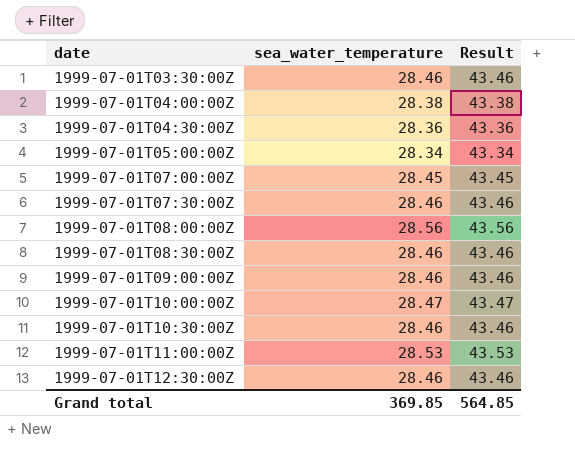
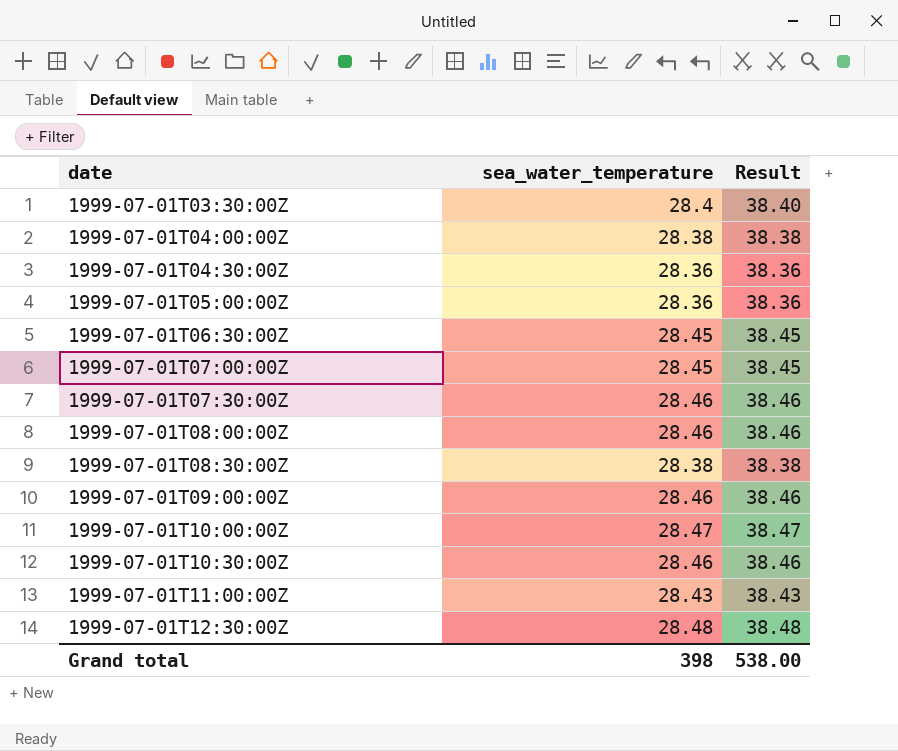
column Result | formula: [sea_water_temperature] + 15 -> [sea_water_temperature] + 10
1999-07-01T03:30:00Z | sea_water_temperature: 28.46 -> 28.4
1999-07-01T05:00:00Z | sea_water_temperature: 28.34 -> 28.36
row 1999-07-01T06:30:00Z: none -> 28.45 | 38.45
1999-07-01T08:00:00Z | sea_water_temperature: 28.56 -> 28.46
1999-07-01T08:30:00Z | sea_water_temperature: 28.46 -> 28.38
1999-07-01T11:00:00Z | sea_water_temperature: 28.53 -> 28.43
1999-07-01T12:30:00Z | sea_water_temperature: 28.46 -> 28.48
Grand total | sea_water_temperature: 369.85 -> 398
Grand total | Result: 564.85 -> 538.00

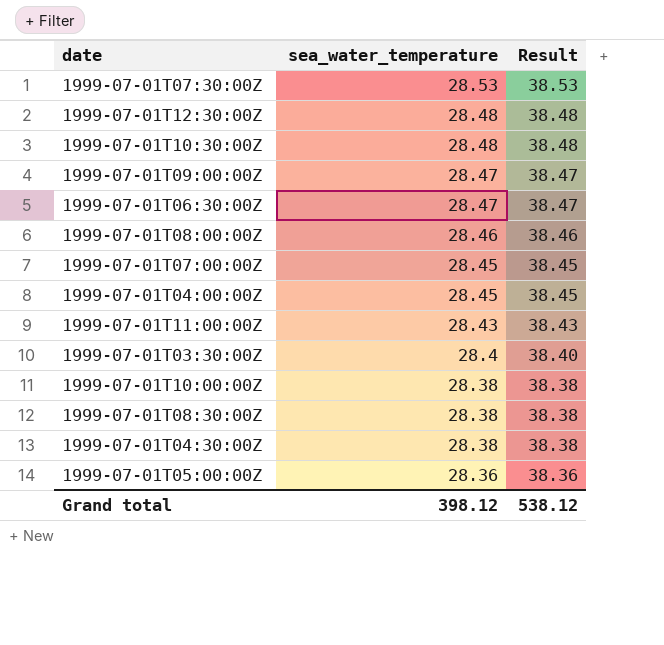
row order: date ascending -> sea_water_temperature descending
1999-07-01T07:30:00Z | sea_water_temperature: 28.46 -> 28.53
1999-07-01T07:30:00Z | Result: 38.46 -> 38.53
1999-07-01T10:30:00Z | sea_water_temperature: 28.46 -> 28.48
1999-07-01T10:30:00Z | Result: 38.46 -> 38.48
1999-07-01T09:00:00Z | sea_water_temperature: 28.46 -> 28.47
1999-07-01T09:00:00Z | Result: 38.46 -> 38.47
1999-07-01T06:30:00Z | sea_water_temperature: 28.45 -> 28.47
1999-07-01T06:30:00Z | Result: 38.45 -> 38.47
1999-07-01T04:00:00Z | sea_water_temperature: 28.38 -> 28.45
1999-07-01T04:00:00Z | Result: 38.38 -> 38.45
1999-07-01T10:00:00Z | sea_water_temperature: 28.47 -> 28.38
1999-07-01T10:00:00Z | Result: 38.47 -> 38.38
1999-07-01T04:30:00Z | sea_water_temperature: 28.36 -> 28.38
1999-07-01T04:30:00Z | Result: 38.36 -> 38.38
Grand total | sea_water_temperature: 398 -> 398.12
Grand total | Result: 538.00 -> 538.12

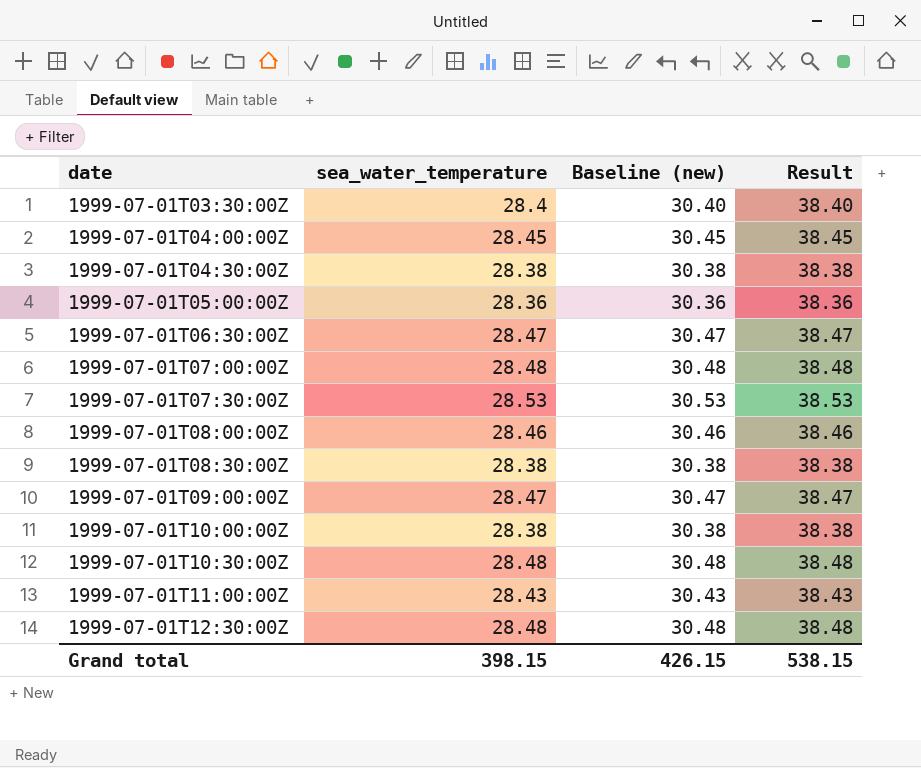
row order: sea_water_temperature descending -> date ascending
column Baseline (new) | formula: none -> [sea_water_temperature] + 2
1999-07-01T07:00:00Z | sea_water_temperature: 28.45 -> 28.48
1999-07-01T07:00:00Z | Result: 38.45 -> 38.48
Grand total | sea_water_temperature: 398.12 -> 398.15
Grand total | Result: 538.12 -> 538.15

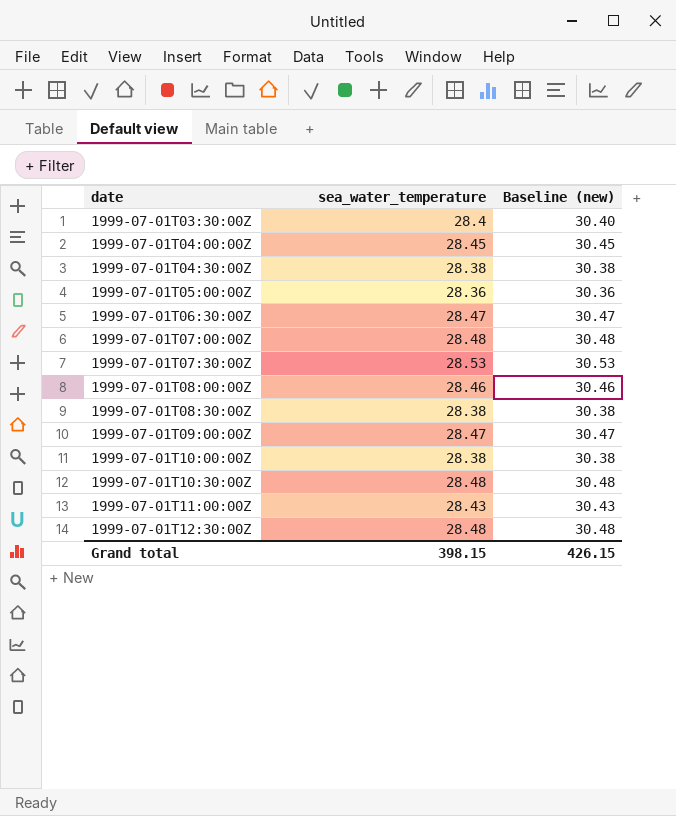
column Result | formula: [sea_water_temperature] + 10 -> none

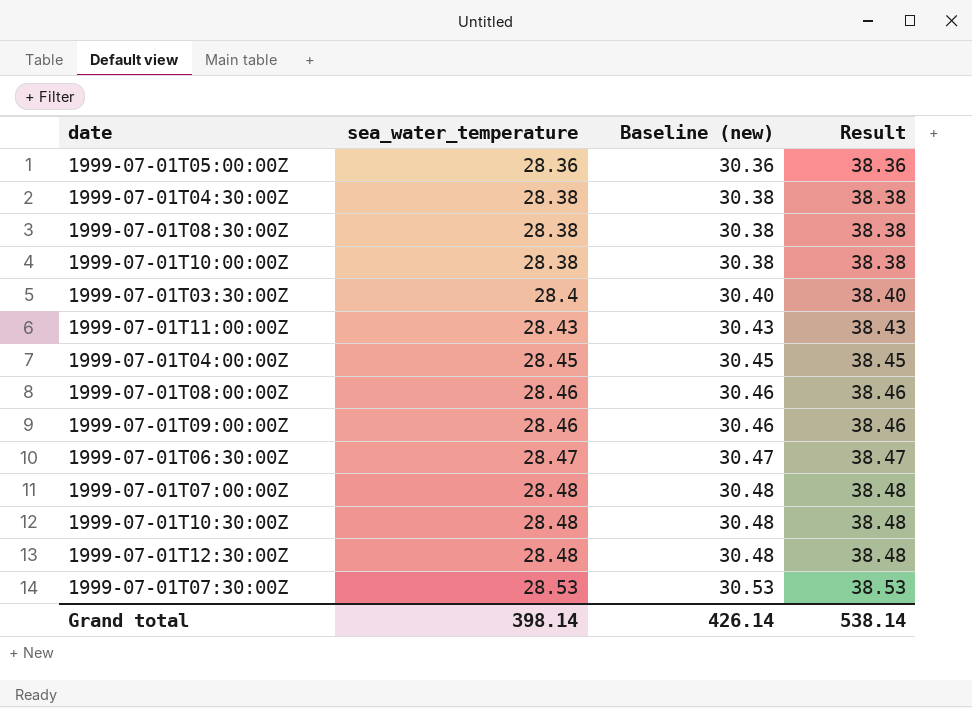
row order: date ascending -> sea_water_temperature ascending
column Result | formula: none -> [sea_water_temperature] + 10
1999-07-01T09:00:00Z | sea_water_temperature: 28.47 -> 28.46
1999-07-01T09:00:00Z | Baseline (new): 30.47 -> 30.46
Grand total | sea_water_temperature: 398.15 -> 398.14
Grand total | Baseline (new): 426.15 -> 426.14

